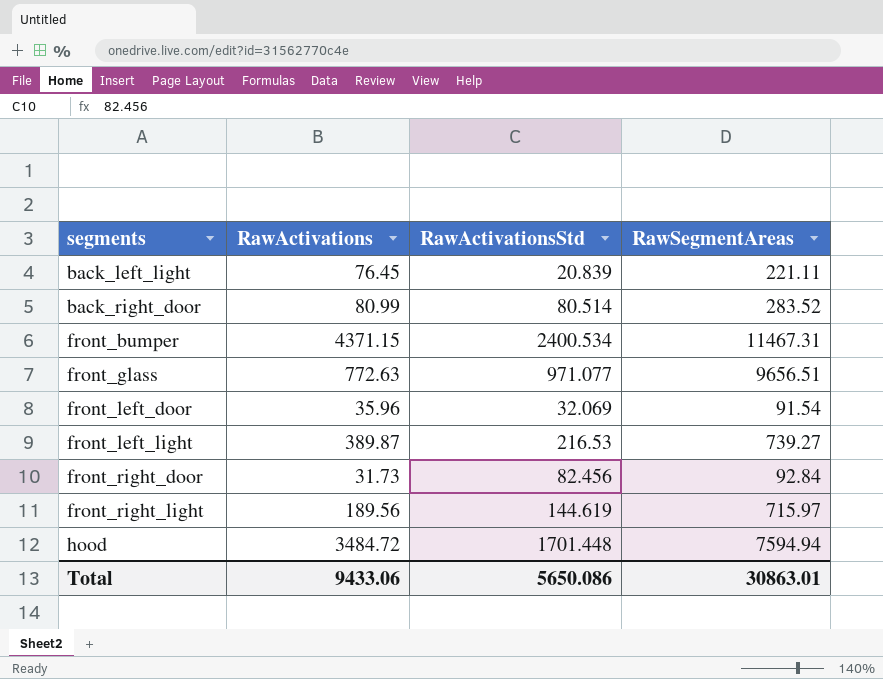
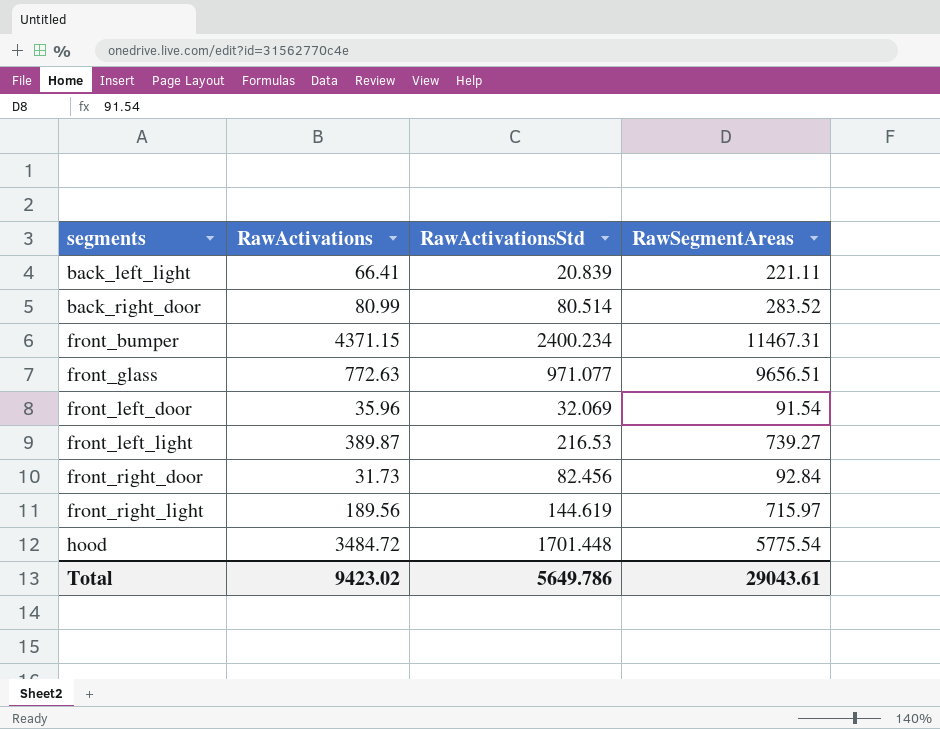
back_left_light | RawActivations: 76.45 -> 66.41
front_bumper | RawActivationsStd: 2400.534 -> 2400.234
hood | RawSegmentAreas: 7594.94 -> 5775.54
Total | RawActivations: 9433.06 -> 9423.02
Total | RawActivationsStd: 5650.086 -> 5649.786
Total | RawSegmentAreas: 30863.01 -> 29043.61

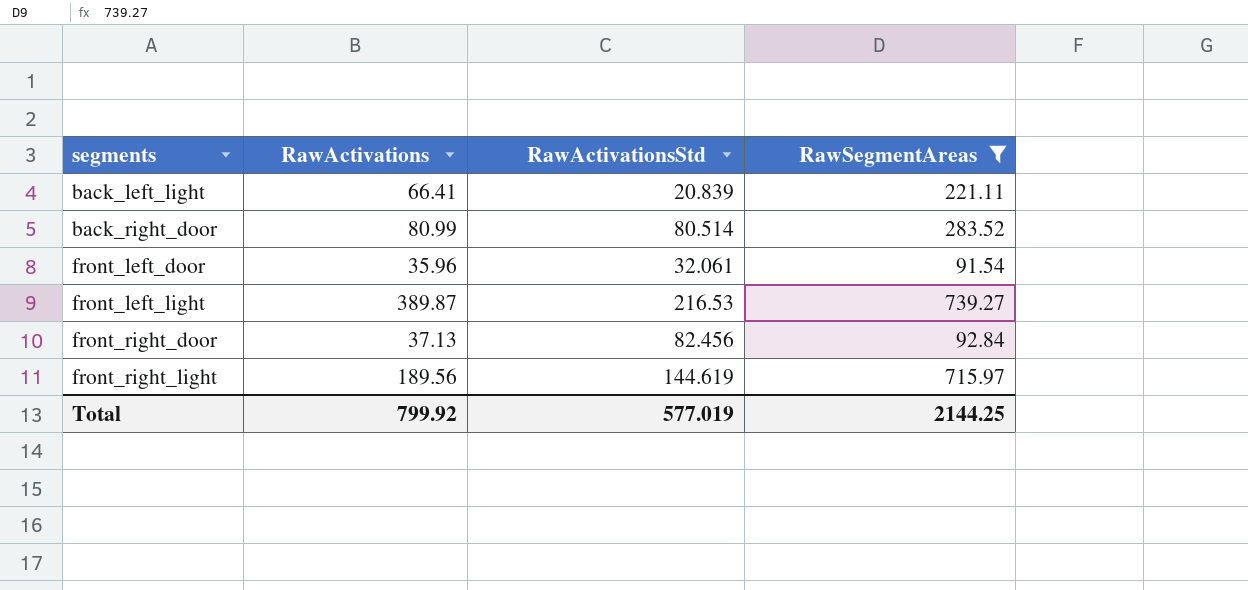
filter: none -> RawSegmentAreas <= 739.27
front_left_door | RawActivationsStd: 32.069 -> 32.061
front_right_door | RawActivations: 31.73 -> 37.13
Total | RawActivations: 9423.02 -> 799.92
Total | RawActivationsStd: 5649.786 -> 577.019
Total | RawSegmentAreas: 29043.61 -> 2144.25

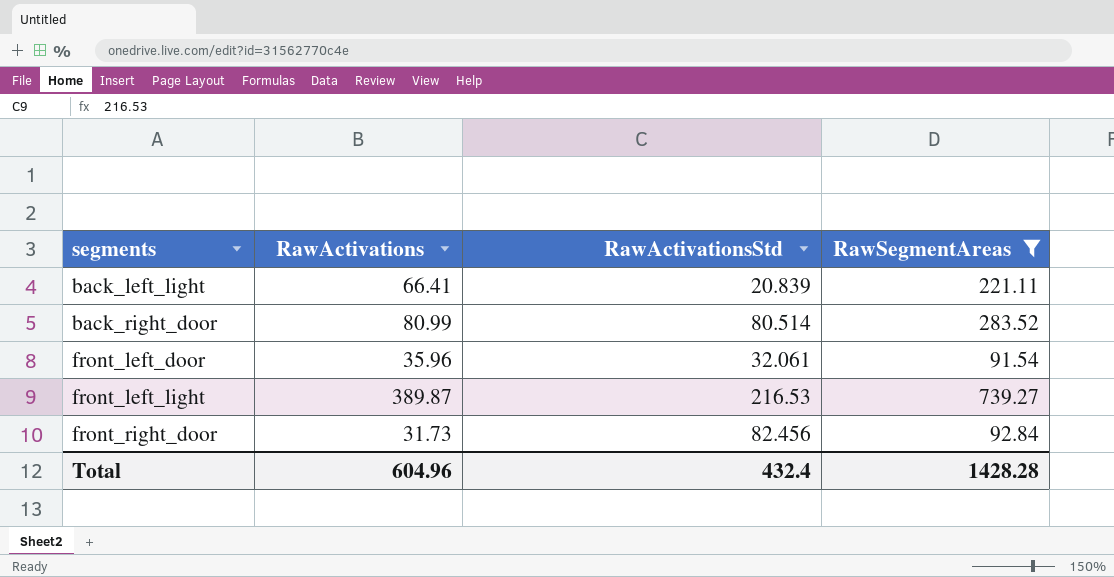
row front_right_light: 189.56 | 144.619 | 715.97 -> none
front_right_door | RawActivations: 37.13 -> 31.73
Total | RawActivations: 799.92 -> 604.96
Total | RawActivationsStd: 577.019 -> 432.4
Total | RawSegmentAreas: 2144.25 -> 1428.28

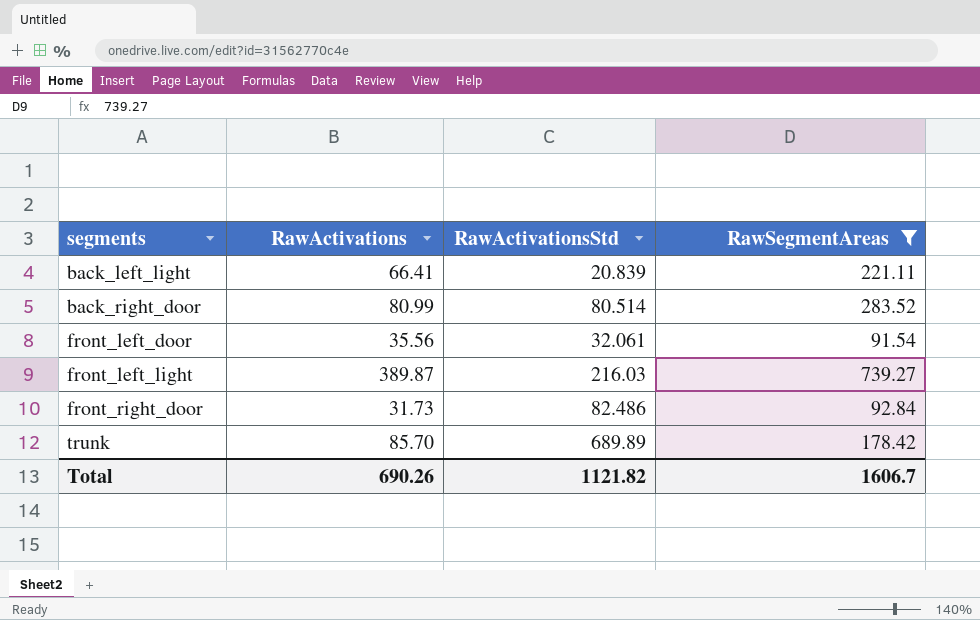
front_left_door | RawActivations: 35.96 -> 35.56
front_left_light | RawActivationsStd: 216.53 -> 216.03
front_right_door | RawActivationsStd: 82.456 -> 82.486
row trunk: none -> 85.70 | 689.89 | 178.42
Total | RawActivations: 604.96 -> 690.26
Total | RawActivationsStd: 432.4 -> 1121.82
Total | RawSegmentAreas: 1428.28 -> 1606.7

